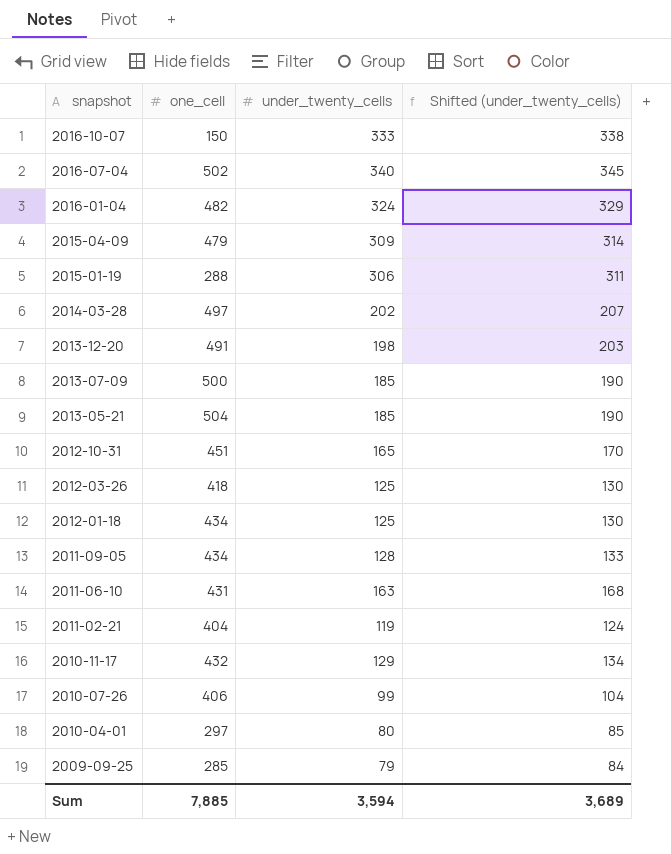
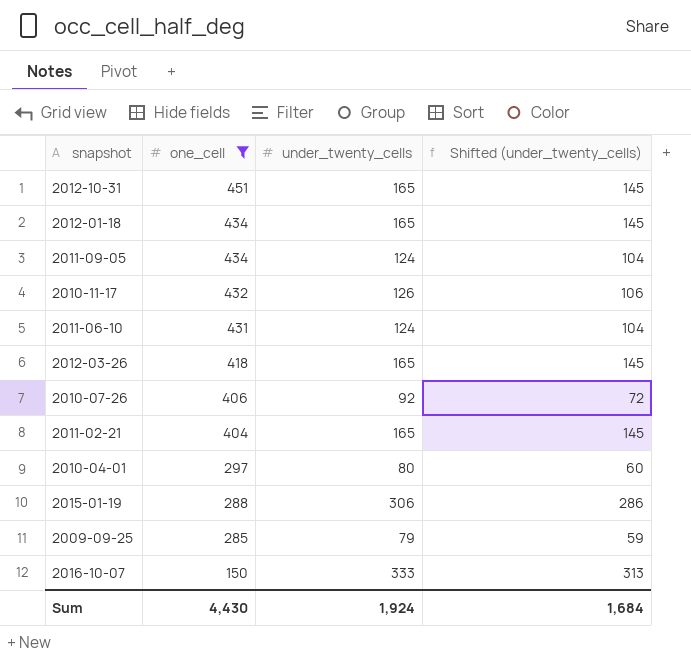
filter: none -> one_cell <= 451
row order: snapshot descending -> one_cell descending
column Shifted (under_twenty_cells) | formula: [under_twenty_cells] + 5 -> [under_twenty_cells] - 20
2012-01-18 | under_twenty_cells: 125 -> 165
2011-09-05 | under_twenty_cells: 128 -> 124
2010-11-17 | under_twenty_cells: 129 -> 126
2011-06-10 | under_twenty_cells: 163 -> 124
2012-03-26 | under_twenty_cells: 125 -> 165
2010-07-26 | under_twenty_cells: 99 -> 92
2011-02-21 | under_twenty_cells: 119 -> 165
Sum | one_cell: 7,885 -> 4,430
Sum | under_twenty_cells: 3,594 -> 1,924
Sum | Shifted (under_twenty_cells): 3,689 -> 1,684

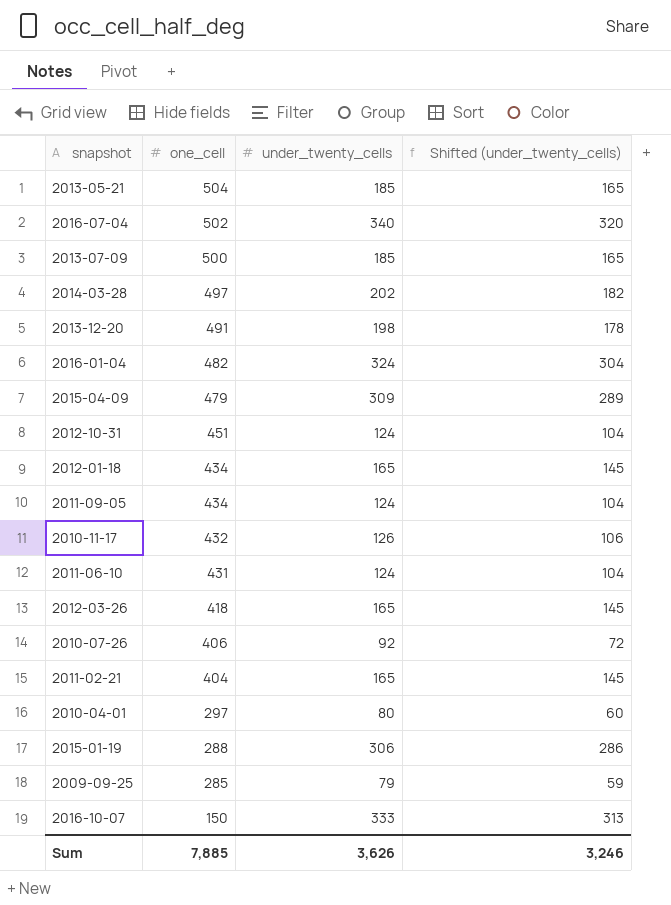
filter: one_cell <= 451 -> none
2012-10-31 | under_twenty_cells: 165 -> 124
2012-10-31 | Shifted (under_twenty_cells): 145 -> 104
Sum | one_cell: 4,430 -> 7,885
Sum | under_twenty_cells: 1,924 -> 3,626
Sum | Shifted (under_twenty_cells): 1,684 -> 3,246

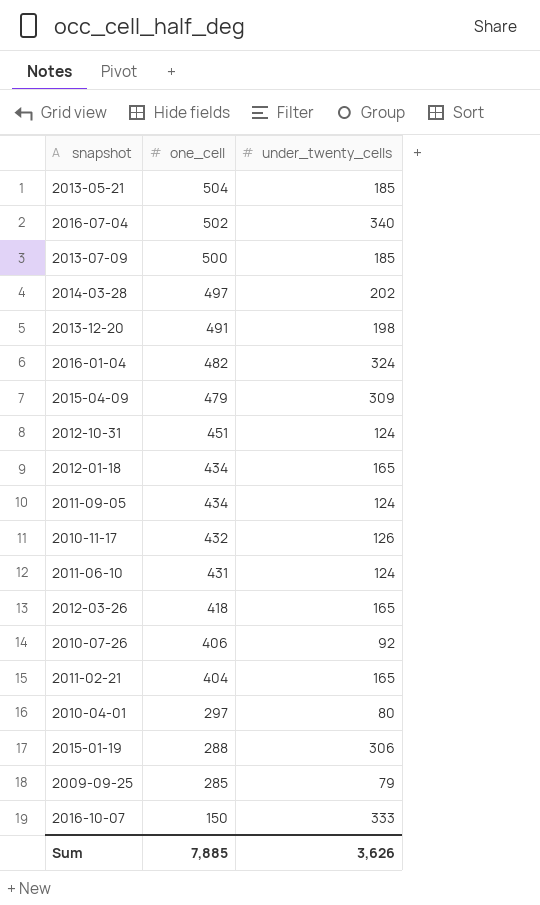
column Shifted (under_twenty_cells) | formula: [under_twenty_cells] - 20 -> none

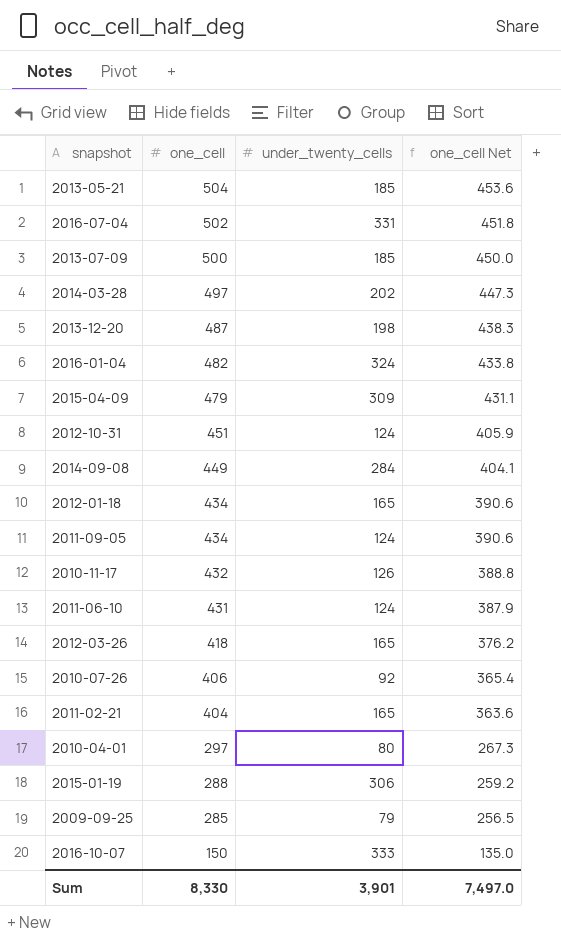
column one_cell Net | formula: none -> [one_cell] * 0.9
2016-07-04 | under_twenty_cells: 340 -> 331
2013-12-20 | one_cell: 491 -> 487
row 2014-09-08: none -> 449 | 284 | 404.1
Sum | one_cell: 7,885 -> 8,330
Sum | under_twenty_cells: 3,626 -> 3,901

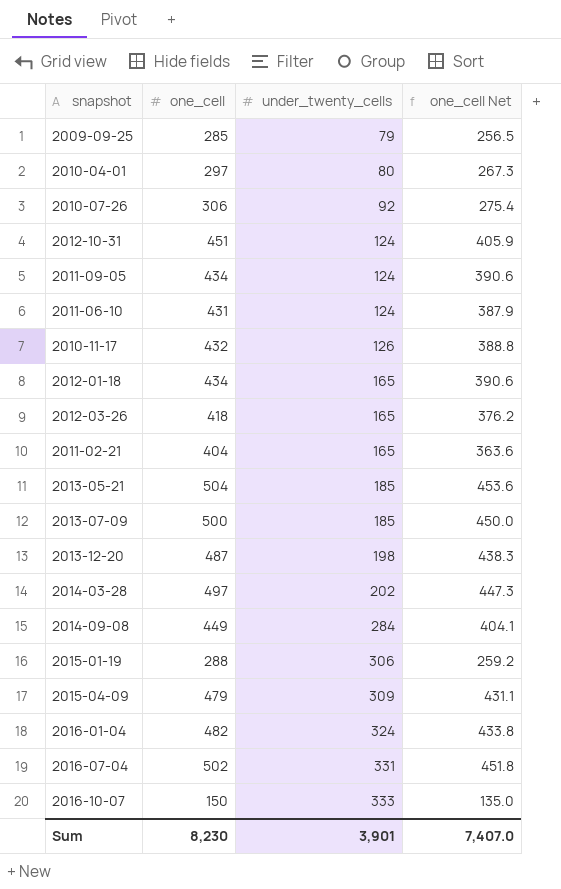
row order: one_cell descending -> under_twenty_cells ascending
2010-07-26 | one_cell: 406 -> 306
2010-07-26 | one_cell Net: 365.4 -> 275.4
Sum | one_cell: 8,330 -> 8,230
Sum | one_cell Net: 7,497.0 -> 7,407.0

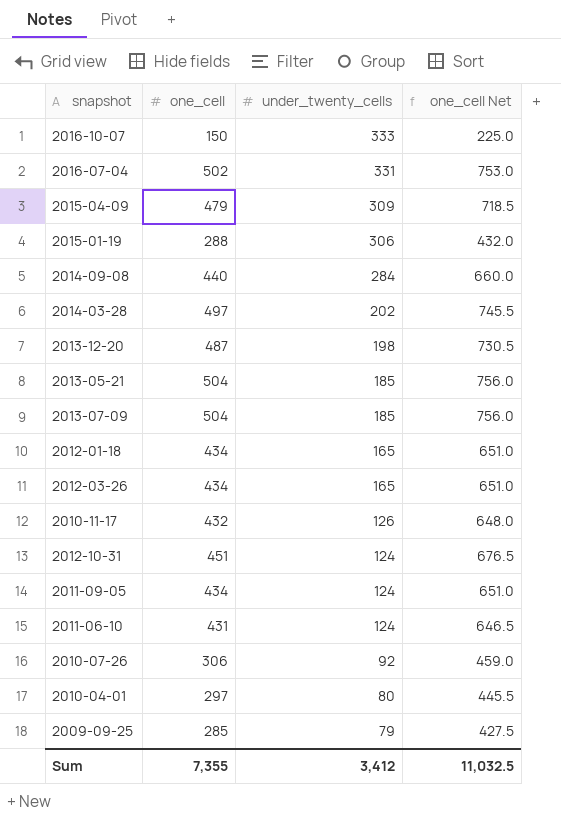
row order: under_twenty_cells ascending -> under_twenty_cells descending
column one_cell Net | formula: [one_cell] * 0.9 -> [one_cell] * 1.5
row 2011-02-21: 404 | 165 | 363.6 -> none
row 2016-01-04: 482 | 324 | 433.8 -> none
2014-09-08 | one_cell: 449 -> 440
2013-07-09 | one_cell: 500 -> 504
2012-03-26 | one_cell: 418 -> 434
Sum | one_cell: 8,230 -> 7,355
Sum | under_twenty_cells: 3,901 -> 3,412
Sum | one_cell Net: 7,407.0 -> 11,032.5

